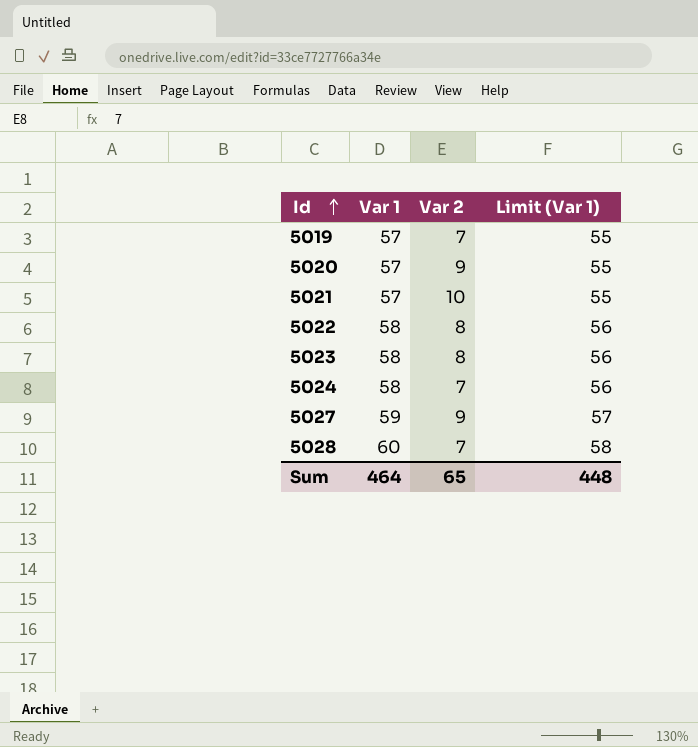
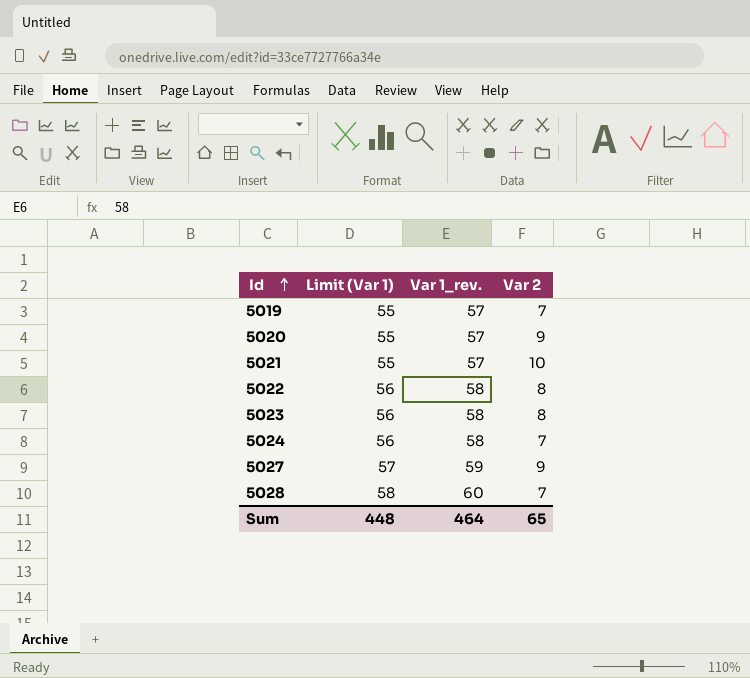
column Limit (Var 1) | position: 4 -> 2
column name: Var 1 -> Var 1_rev.

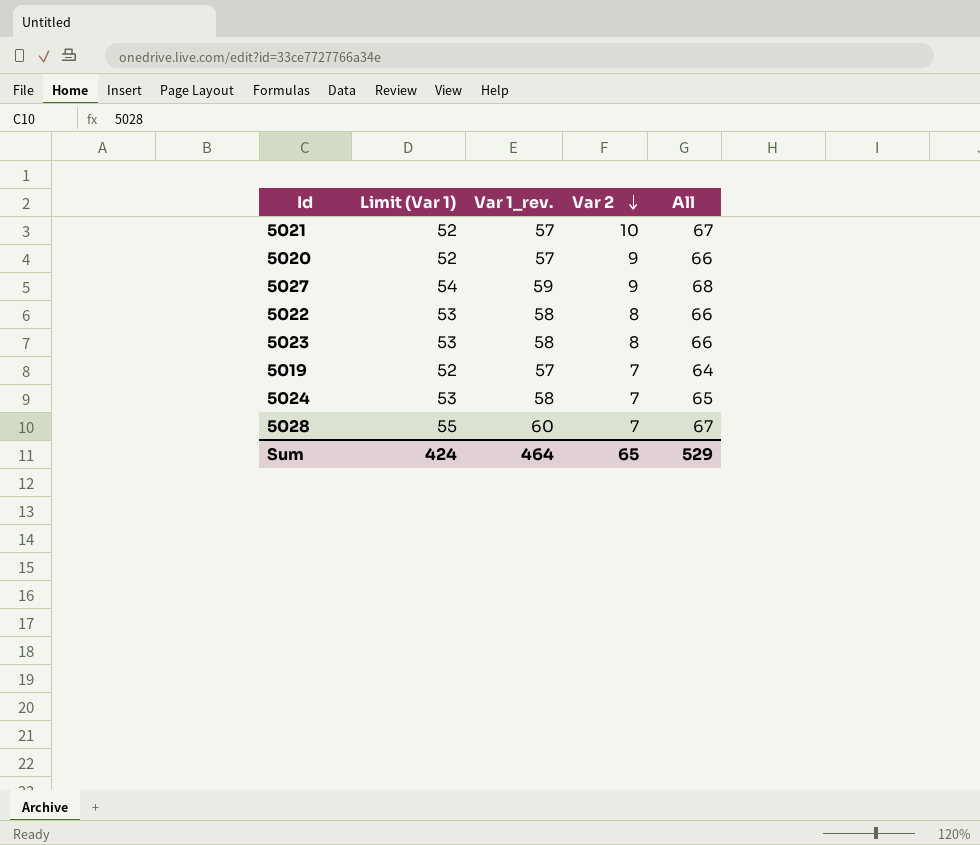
row order: Id ascending -> Var 2 descending
column Limit (Var 1) | formula: [Var 1_rev.] - 2 -> [Var 1_rev.] - 5
column All | formula: none -> [Var 1_rev.] + [Var 2]
Sum | Limit (Var 1): 448 -> 424

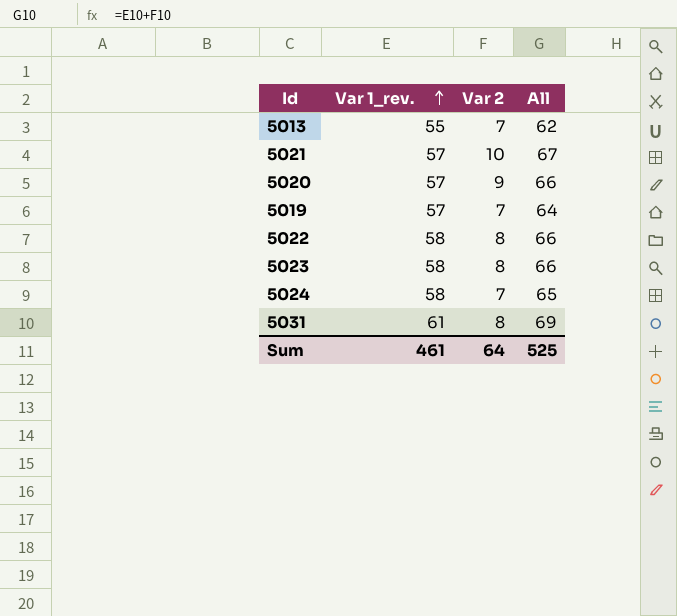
row order: Var 2 descending -> Var 1_rev. ascending
column Limit (Var 1) | formula: [Var 1_rev.] - 5 -> none
row 5027: 54 | 59 | 9 | 68 -> none
row 5028: 55 | 60 | 7 | 67 -> none
row 5013: none -> 55 | 7 | 62
row 5031: none -> 61 | 8 | 69
Sum | Var 1_rev.: 464 -> 461
Sum | Var 2: 65 -> 64
Sum | All: 529 -> 525

